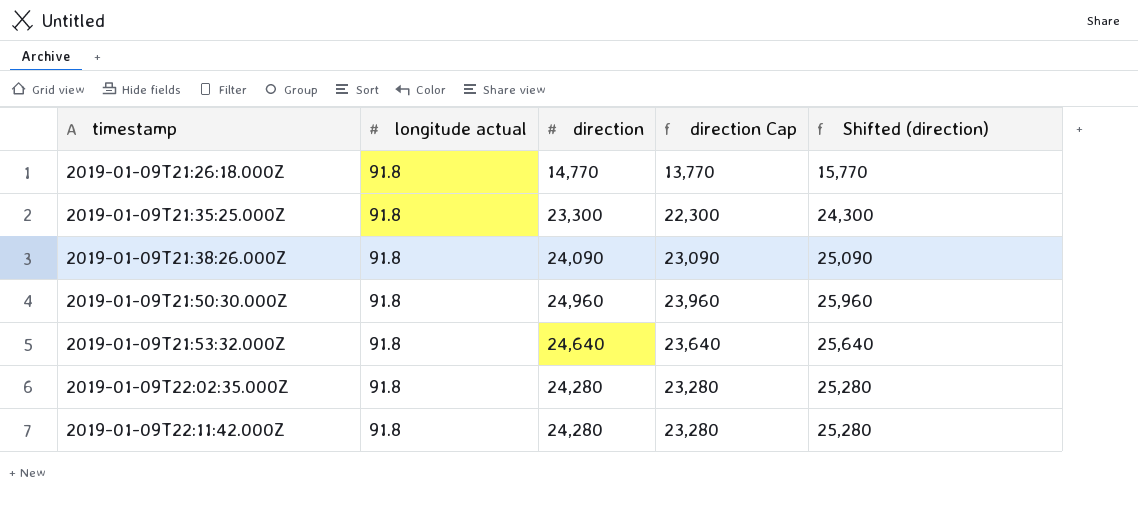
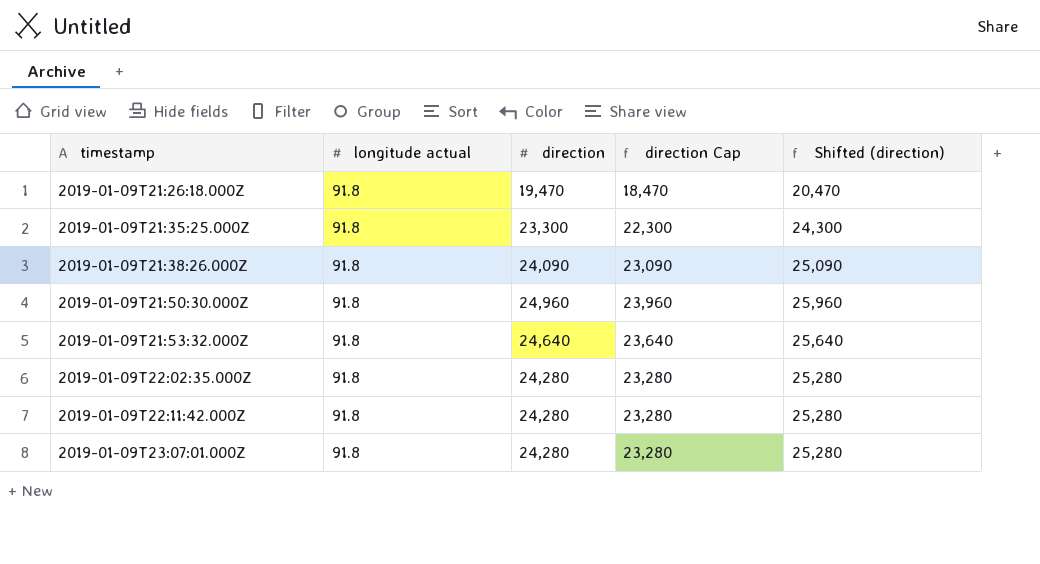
2019-01-09T21:26:18.000Z | direction: 14,770 -> 19,470
2019-01-09T21:26:18.000Z | direction Cap: 13,770 -> 18,470
2019-01-09T21:26:18.000Z | Shifted (direction): 15,770 -> 20,470
row 2019-01-09T23:07:01.000Z: none -> 91.8 | 24,280 | 23,280 | 25,280

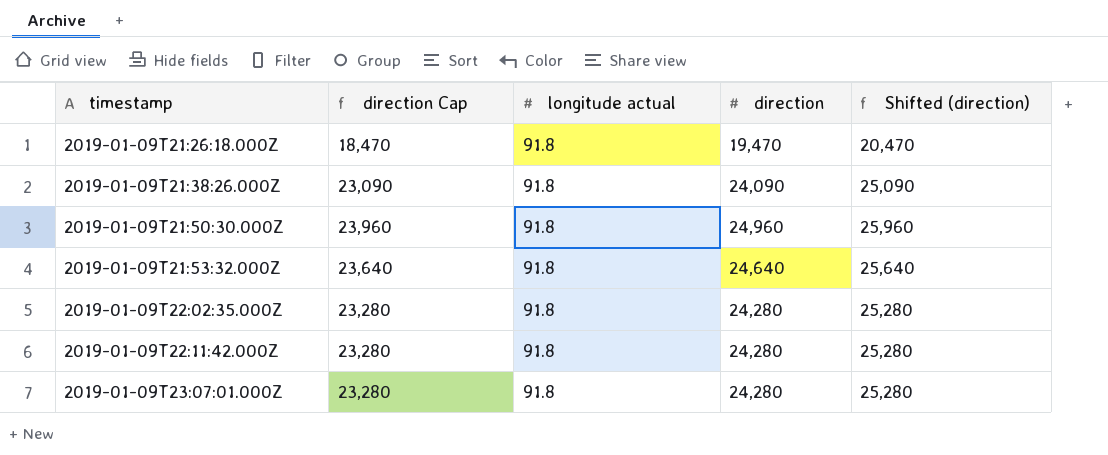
column direction Cap | position: 4 -> 2
row 2019-01-09T21:35:25.000Z: 91.8 | 23,300 | 22,300 | 24,300 -> none

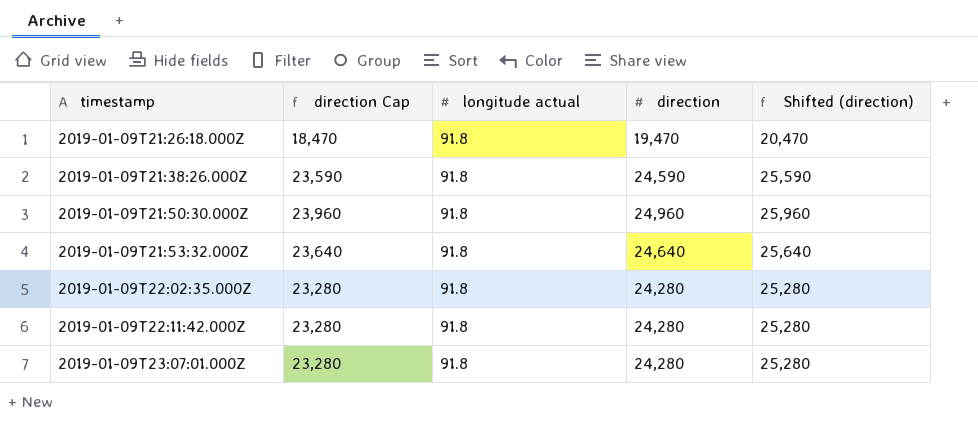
2019-01-09T21:38:26.000Z | direction Cap: 23,090 -> 23,590
2019-01-09T21:38:26.000Z | direction: 24,090 -> 24,590
2019-01-09T21:38:26.000Z | Shifted (direction): 25,090 -> 25,590

